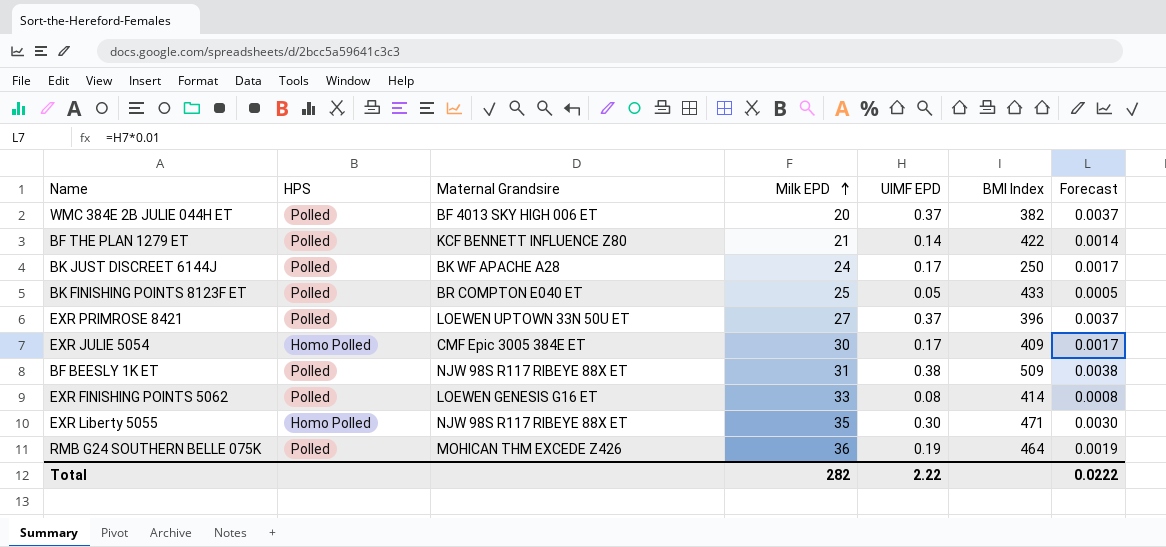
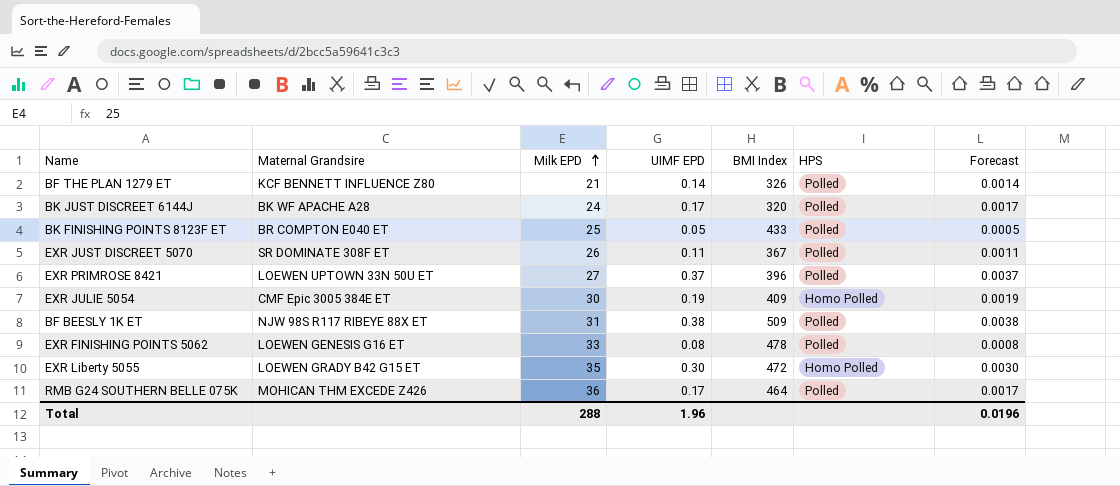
column HPS | position: 2 -> 6
row WMC 384E 2B JULIE 044H ET: Polled | BF 4013 SKY HIGH 006 ET | 20 | 0.37 | 382 | 0.0037 -> none
BF THE PLAN 1279 ET | BMI Index: 422 -> 326
BK JUST DISCREET 6144J | BMI Index: 250 -> 320
row EXR JUST DISCREET 5070: none -> SR DOMINATE 308F ET | 26 | 0.11 | 367 | Polled | 0.0011
EXR JULIE 5054 | UIMF EPD: 0.17 -> 0.19
EXR JULIE 5054 | Forecast: 0.0017 -> 0.0019
EXR FINISHING POINTS 5062 | BMI Index: 414 -> 478
EXR Liberty 5055 | Maternal Grandsire: NJW 98S R117 RIBEYE 88X ET -> LOEWEN GRADY B42 G15 ET
EXR Liberty 5055 | BMI Index: 471 -> 472
RMB G24 SOUTHERN BELLE 075K | UIMF EPD: 0.19 -> 0.17
RMB G24 SOUTHERN BELLE 075K | Forecast: 0.0019 -> 0.0017
Total | Milk EPD: 282 -> 288
Total | UIMF EPD: 2.22 -> 1.96
Total | Forecast: 0.0222 -> 0.0196

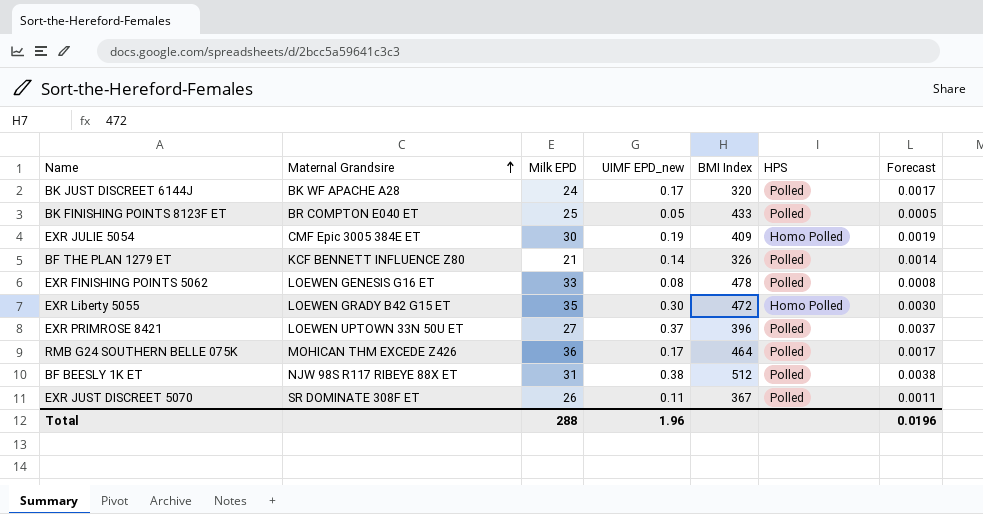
row order: Milk EPD ascending -> Maternal Grandsire ascending
column name: UIMF EPD -> UIMF EPD_new
BF BEESLY 1K ET | BMI Index: 509 -> 512

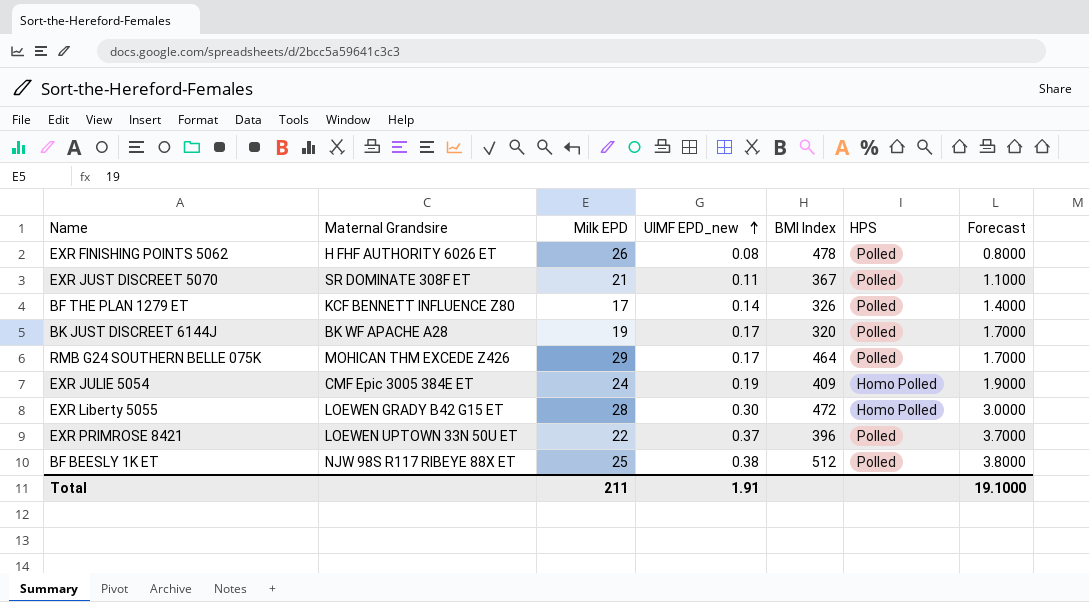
row order: Maternal Grandsire ascending -> UIMF EPD_new ascending
column Forecast | formula: [UIMF EPD_new] * 0.01 -> [UIMF EPD_new] * 10
row BK FINISHING POINTS 8123F ET: BR COMPTON E040 ET | 25 | 0.05 | 433 | Polled | 0.0005 -> none
EXR FINISHING POINTS 5062 | Maternal Grandsire: LOEWEN GENESIS G16 ET -> H FHF AUTHORITY 6026 ET
EXR FINISHING POINTS 5062 | Milk EPD: 33 -> 26
EXR JUST DISCREET 5070 | Milk EPD: 26 -> 21
BF THE PLAN 1279 ET | Milk EPD: 21 -> 17
BK JUST DISCREET 6144J | Milk EPD: 24 -> 19
RMB G24 SOUTHERN BELLE 075K | Milk EPD: 36 -> 29
EXR JULIE 5054 | Milk EPD: 30 -> 24
EXR Liberty 5055 | Milk EPD: 35 -> 28
EXR PRIMROSE 8421 | Milk EPD: 27 -> 22
BF BEESLY 1K ET | Milk EPD: 31 -> 25
Total | Milk EPD: 288 -> 211
Total | UIMF EPD_new: 1.96 -> 1.91
Total | Forecast: 0.0196 -> 19.1000

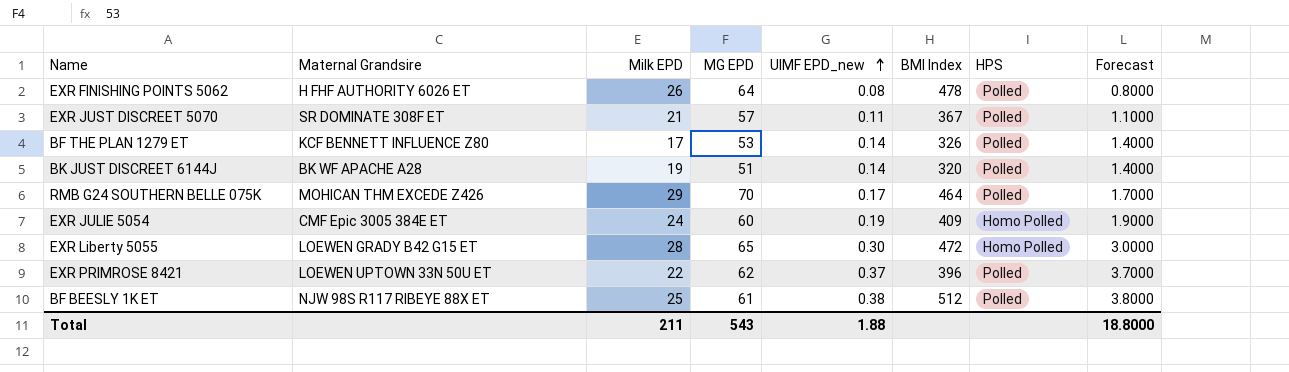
column MG EPD | position: none -> 4
BK JUST DISCREET 6144J | UIMF EPD_new: 0.17 -> 0.14
BK JUST DISCREET 6144J | Forecast: 1.7000 -> 1.4000
Total | UIMF EPD_new: 1.91 -> 1.88
Total | Forecast: 19.1000 -> 18.8000

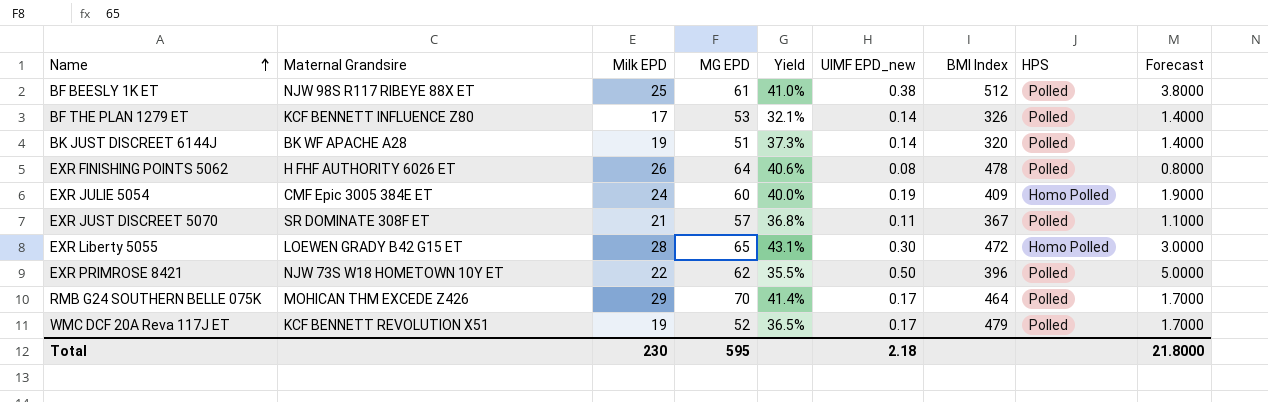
row order: UIMF EPD_new ascending -> Name ascending
column Yield | formula: none -> [Milk EPD] / [MG EPD]
EXR PRIMROSE 8421 | Maternal Grandsire: LOEWEN UPTOWN 33N 50U ET -> NJW 73S W18 HOMETOWN 10Y ET
EXR PRIMROSE 8421 | UIMF EPD_new: 0.37 -> 0.50
EXR PRIMROSE 8421 | Forecast: 3.7000 -> 5.0000
row WMC DCF 20A Reva 117J ET: none -> KCF BENNETT REVOLUTION X51 | 19 | 52 | 36.5% | 0.17 | 479 | Polled | 1.7000
Total | Milk EPD: 211 -> 230
Total | MG EPD: 543 -> 595
Total | UIMF EPD_new: 1.88 -> 2.18
Total | Forecast: 18.8000 -> 21.8000

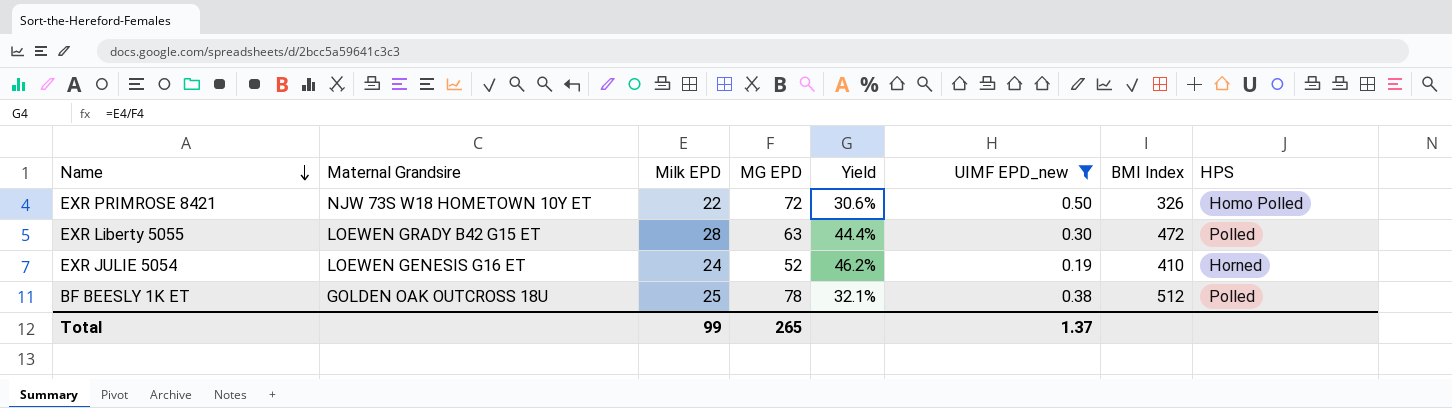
filter: none -> UIMF EPD_new >= 0.19
row order: Name ascending -> Name descending
column Forecast | formula: [UIMF EPD_new] * 10 -> none
EXR PRIMROSE 8421 | MG EPD: 62 -> 72
EXR PRIMROSE 8421 | Yield: 35.5% -> 30.6%
EXR PRIMROSE 8421 | BMI Index: 396 -> 326
EXR PRIMROSE 8421 | HPS: Polled -> Homo Polled
EXR Liberty 5055 | MG EPD: 65 -> 63
EXR Liberty 5055 | Yield: 43.1% -> 44.4%
EXR Liberty 5055 | HPS: Homo Polled -> Polled
EXR JULIE 5054 | Maternal Grandsire: CMF Epic 3005 384E ET -> LOEWEN GENESIS G16 ET
EXR JULIE 5054 | MG EPD: 60 -> 52
EXR JULIE 5054 | Yield: 40.0% -> 46.2%
EXR JULIE 5054 | BMI Index: 409 -> 410
EXR JULIE 5054 | HPS: Homo Polled -> Horned
BF BEESLY 1K ET | Maternal Grandsire: NJW 98S R117 RIBEYE 88X ET -> GOLDEN OAK OUTCROSS 18U
BF BEESLY 1K ET | MG EPD: 61 -> 78
BF BEESLY 1K ET | Yield: 41.0% -> 32.1%
Total | Milk EPD: 230 -> 99
Total | MG EPD: 595 -> 265
Total | UIMF EPD_new: 2.18 -> 1.37

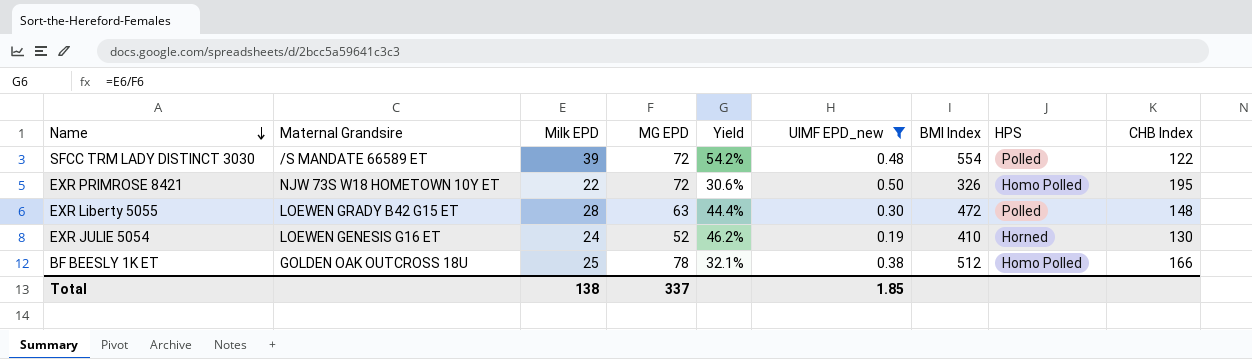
column CHB Index | position: none -> 9
row SFCC TRM LADY DISTINCT 3030: none -> /S MANDATE 66589 ET | 39 | 72 | 54.2% | 0.48 | 554 | Polled | 122
BF BEESLY 1K ET | HPS: Polled -> Homo Polled
Total | Milk EPD: 99 -> 138
Total | MG EPD: 265 -> 337
Total | UIMF EPD_new: 1.37 -> 1.85

